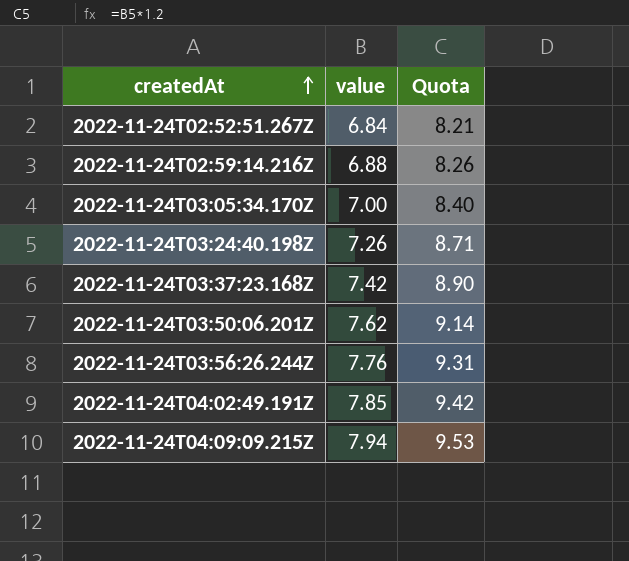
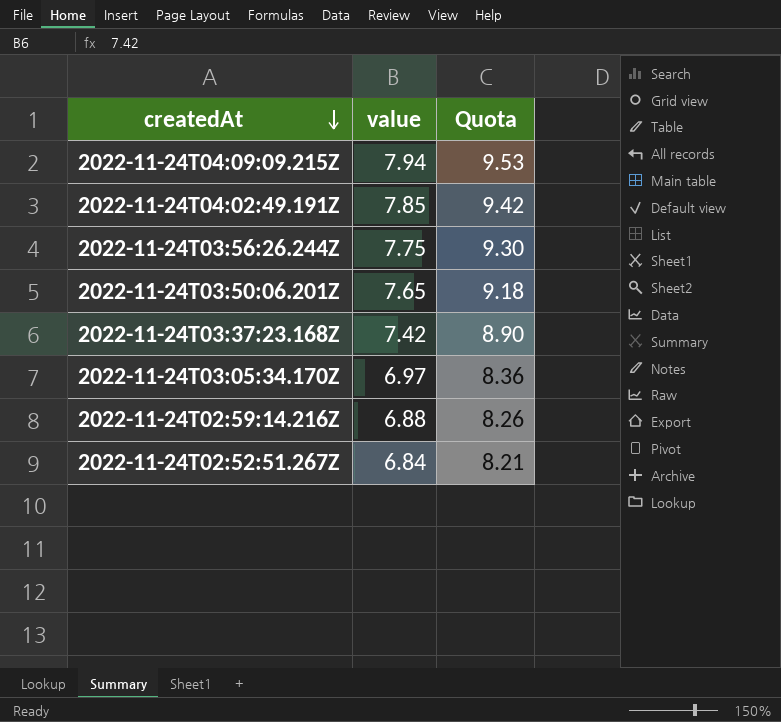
row order: createdAt ascending -> createdAt descending
row 2022-11-24T03:24:40.198Z: 7.26 | 8.71 -> none
2022-11-24T03:56:26.244Z | value: 7.76 -> 7.75
2022-11-24T03:56:26.244Z | Quota: 9.31 -> 9.30
2022-11-24T03:50:06.201Z | value: 7.62 -> 7.65
2022-11-24T03:50:06.201Z | Quota: 9.14 -> 9.18
2022-11-24T03:05:34.170Z | value: 7.00 -> 6.97
2022-11-24T03:05:34.170Z | Quota: 8.40 -> 8.36

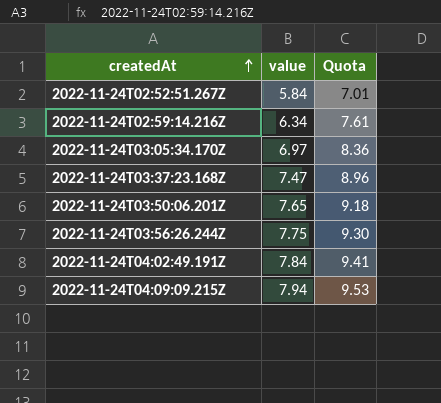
row order: createdAt descending -> createdAt ascending
2022-11-24T02:52:51.267Z | value: 6.84 -> 5.84
2022-11-24T02:52:51.267Z | Quota: 8.21 -> 7.01
2022-11-24T02:59:14.216Z | value: 6.88 -> 6.34
2022-11-24T02:59:14.216Z | Quota: 8.26 -> 7.61
2022-11-24T03:37:23.168Z | value: 7.42 -> 7.47
2022-11-24T03:37:23.168Z | Quota: 8.90 -> 8.96
2022-11-24T04:02:49.191Z | value: 7.85 -> 7.84
2022-11-24T04:02:49.191Z | Quota: 9.42 -> 9.41

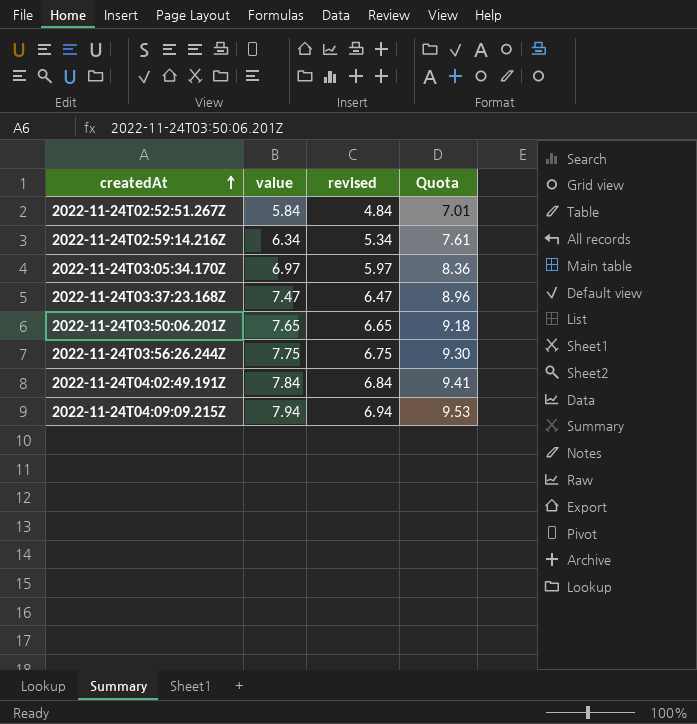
column revised | formula: none -> [value] - 1

